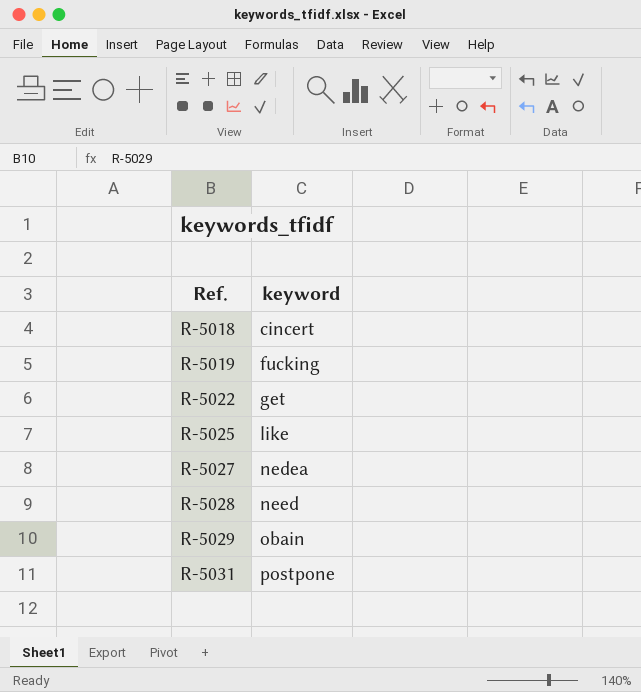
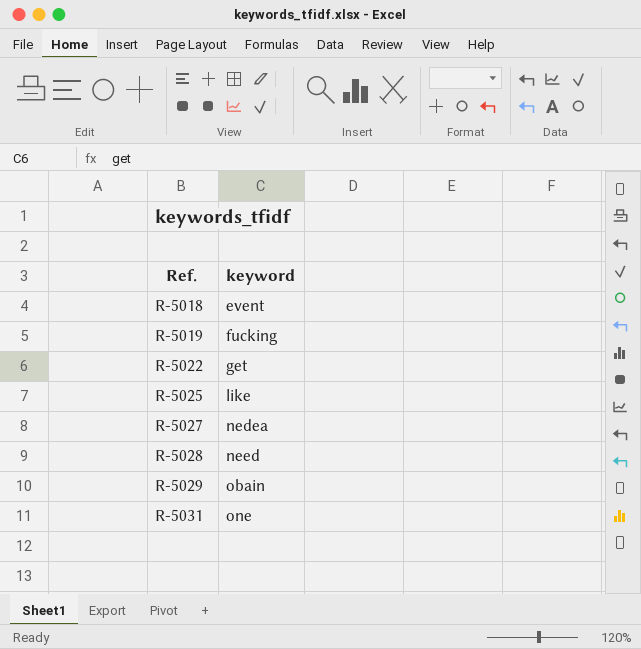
R-5018 | keyword: cincert -> event
R-5031 | keyword: postpone -> one

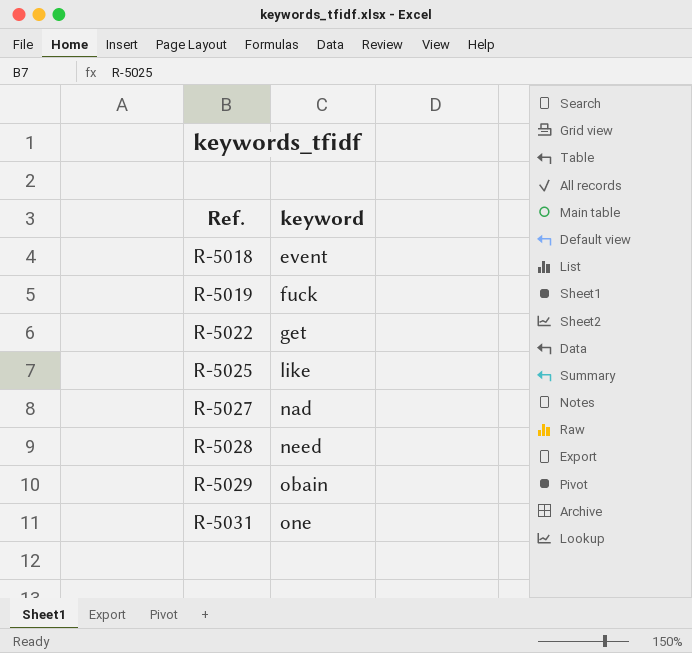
R-5019 | keyword: fucking -> fuck
R-5027 | keyword: nedea -> nad

